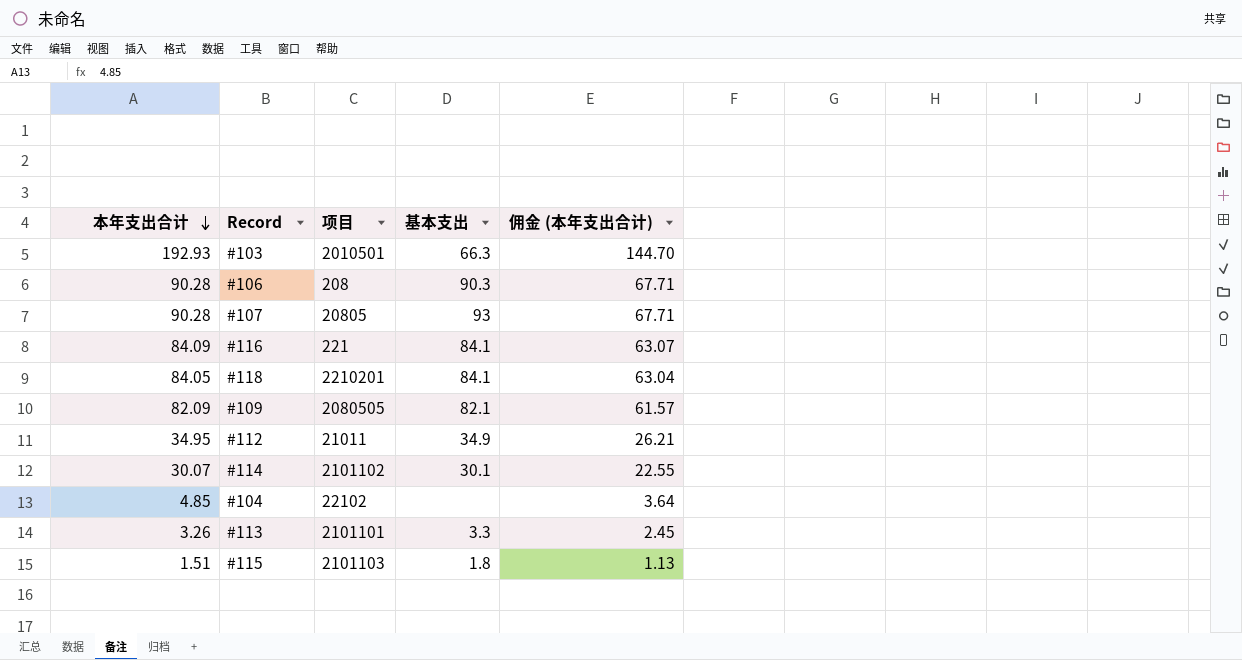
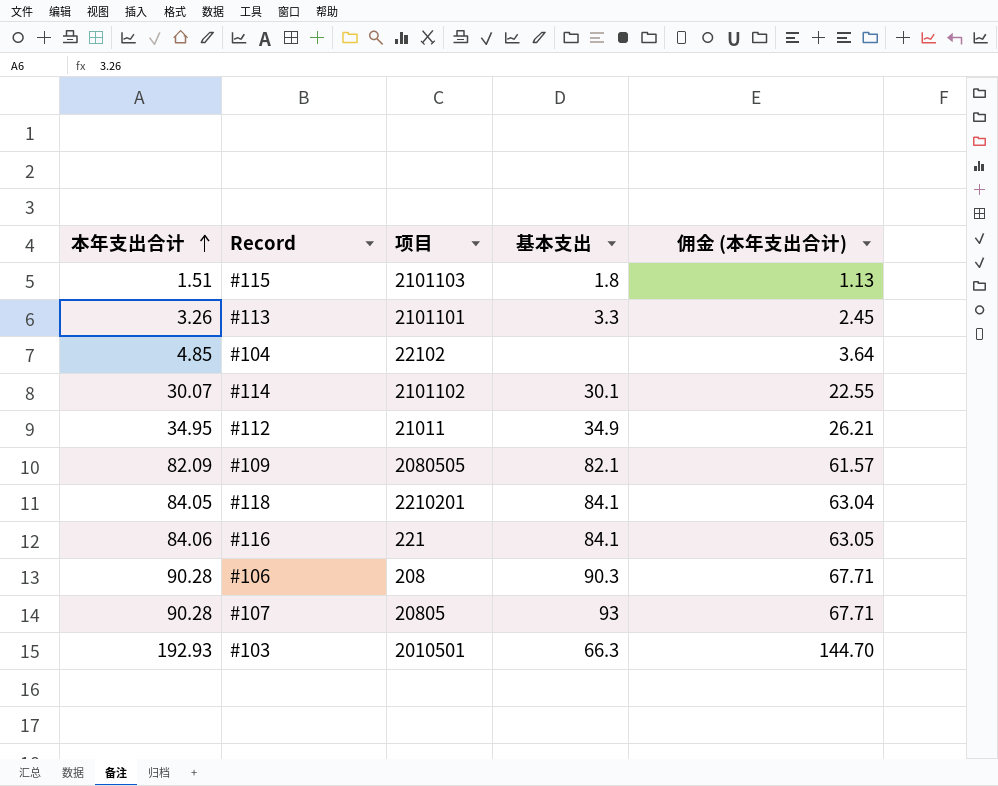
row order: 本年支出合计 descending -> 本年支出合计 ascending
#116 | 本年支出合计: 84.09 -> 84.06
#116 | 佣金 (本年支出合计): 63.07 -> 63.05

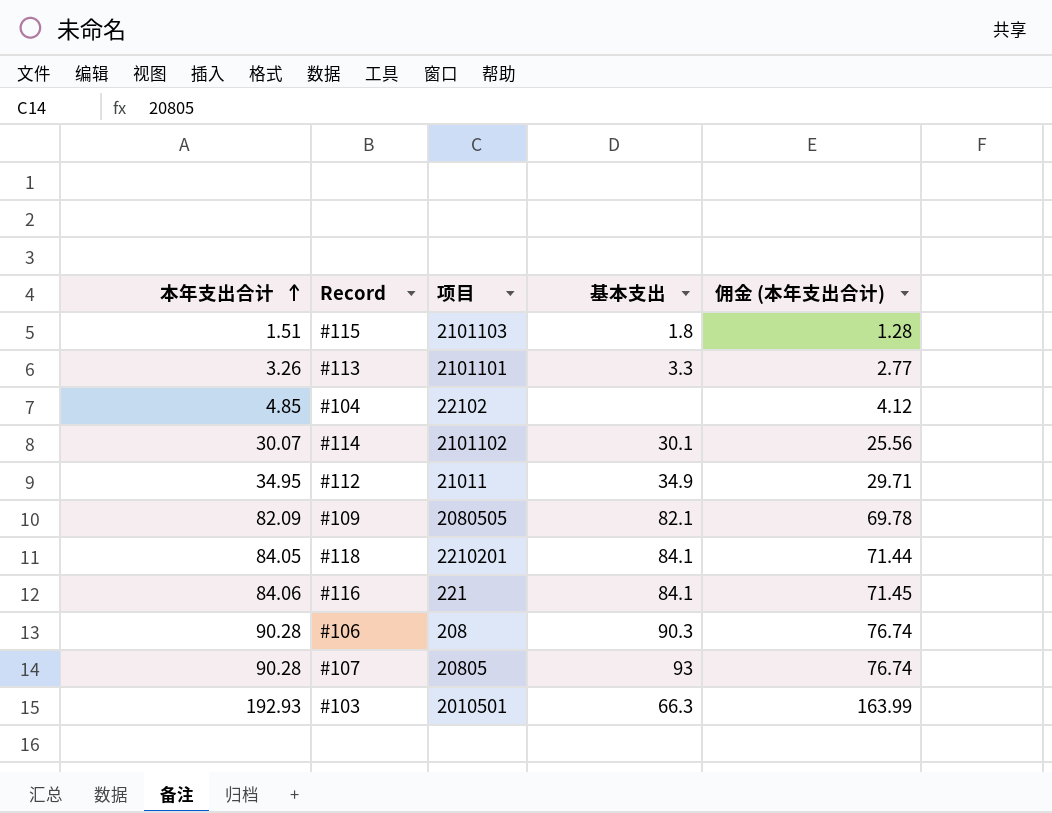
column 佣金 (本年支出合计) | formula: [本年支出合计] * 0.75 -> [本年支出合计] * 0.85

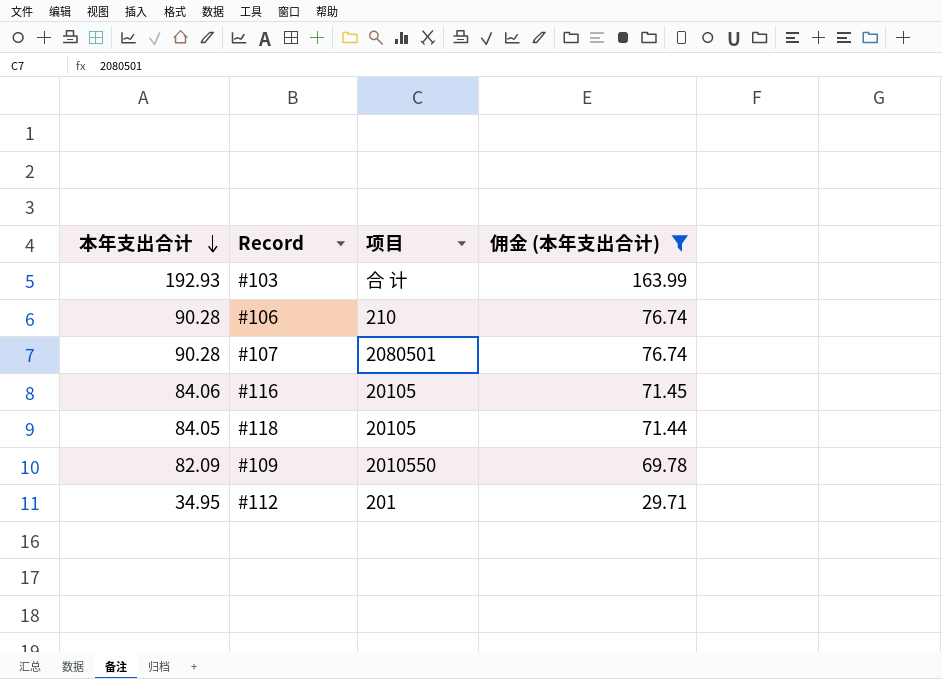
filter: none -> 佣金 (本年支出合计) >= 29.71
row order: 本年支出合计 ascending -> 本年支出合计 descending
column 基本支出 | position: 4 -> none
#103 | 项目: 2010501 -> 合 计
#106 | 项目: 208 -> 210
#107 | 项目: 20805 -> 2080501
#116 | 项目: 221 -> 20105
#118 | 项目: 2210201 -> 20105
#109 | 项目: 2080505 -> 2010550
#112 | 项目: 21011 -> 201

